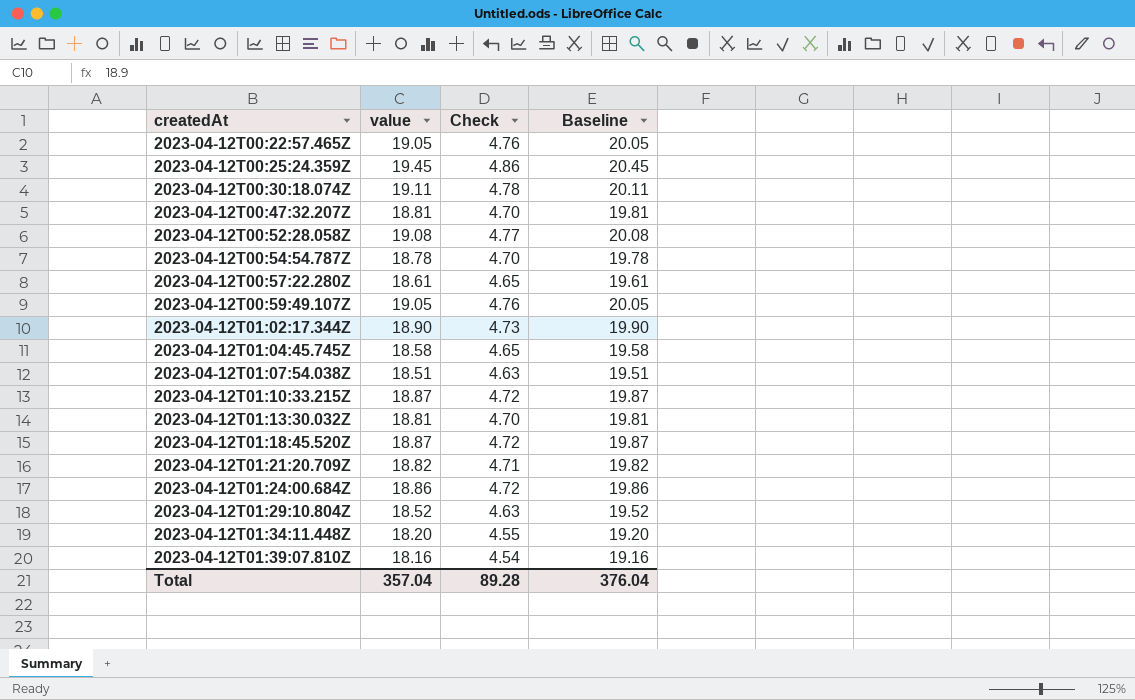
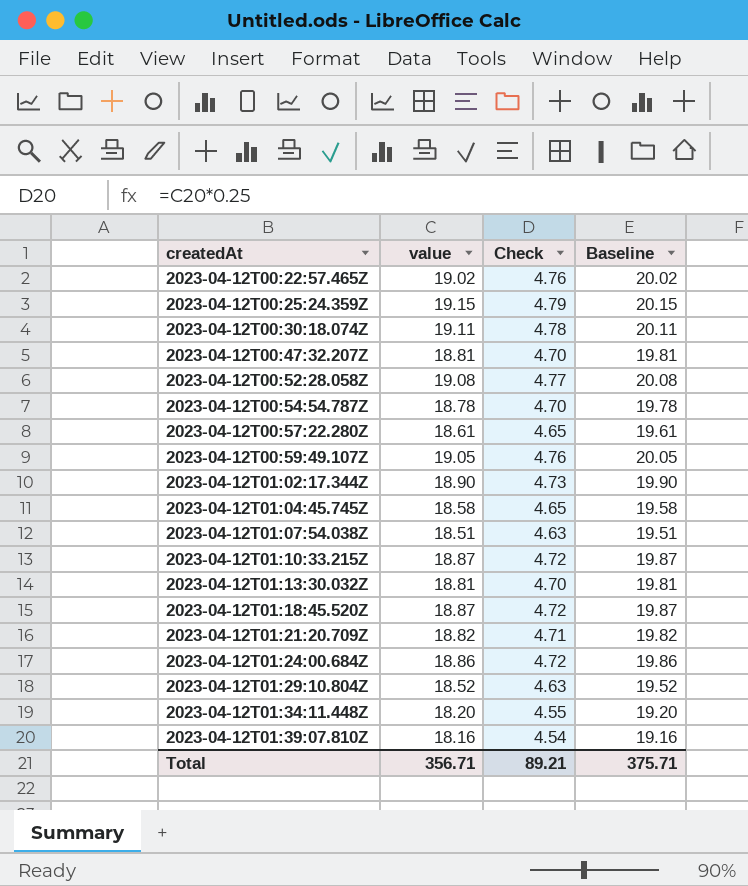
2023-04-12T00:22:57.465Z | value: 19.05 -> 19.02
2023-04-12T00:22:57.465Z | Baseline: 20.05 -> 20.02
2023-04-12T00:25:24.359Z | value: 19.45 -> 19.15
2023-04-12T00:25:24.359Z | Check: 4.86 -> 4.79
2023-04-12T00:25:24.359Z | Baseline: 20.45 -> 20.15
Total | value: 357.04 -> 356.71
Total | Check: 89.28 -> 89.21
Total | Baseline: 376.04 -> 375.71

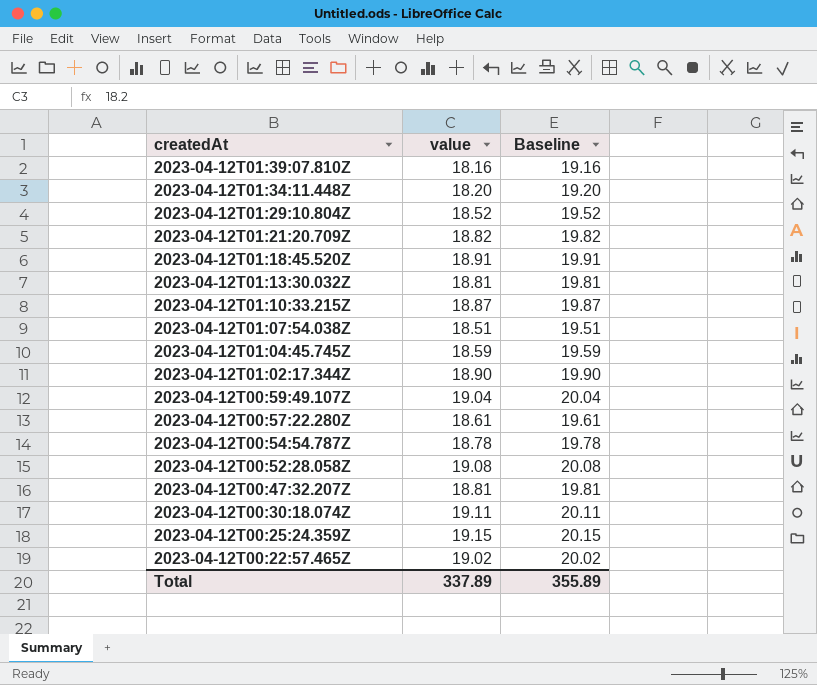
row order: createdAt ascending -> createdAt descending
column Check | formula: [value] * 0.25 -> none
row 2023-04-12T01:24:00.684Z: 18.86 | 4.72 | 19.86 -> none
2023-04-12T01:18:45.520Z | value: 18.87 -> 18.91
2023-04-12T01:18:45.520Z | Baseline: 19.87 -> 19.91
2023-04-12T01:04:45.745Z | value: 18.58 -> 18.59
2023-04-12T01:04:45.745Z | Baseline: 19.58 -> 19.59
2023-04-12T00:59:49.107Z | value: 19.05 -> 19.04
2023-04-12T00:59:49.107Z | Baseline: 20.05 -> 20.04
Total | value: 356.71 -> 337.89
Total | Baseline: 375.71 -> 355.89

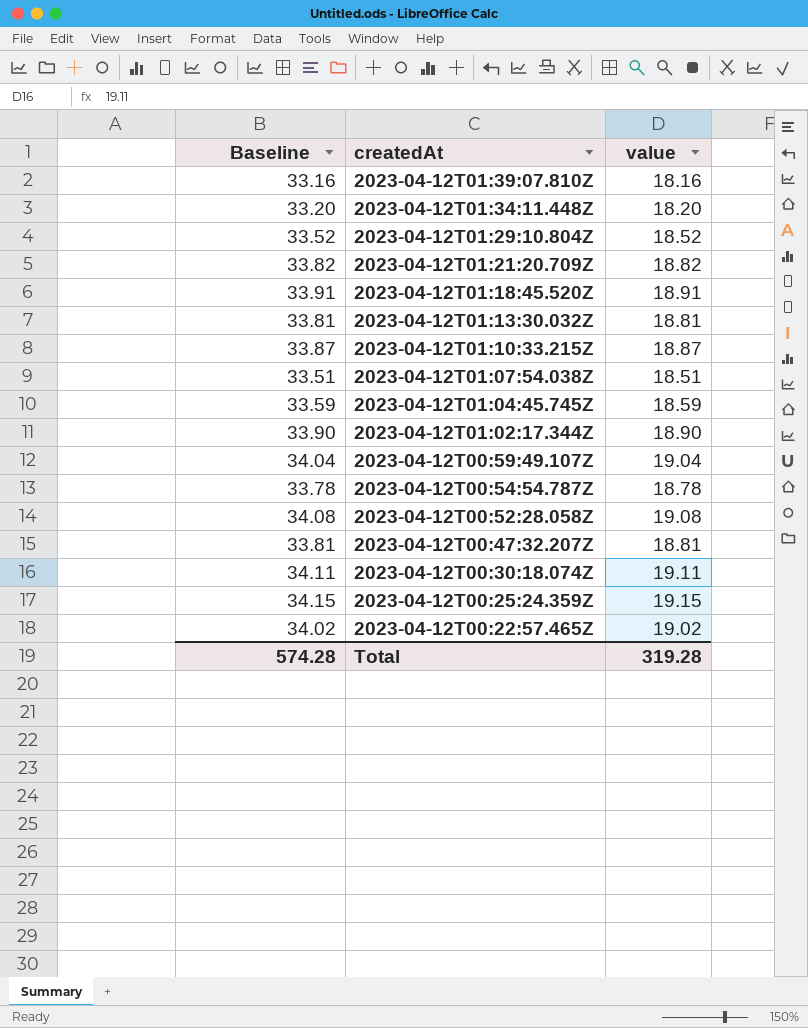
column Baseline | formula: [value] + 1 -> [value] + 15
column Baseline | position: 3 -> 1
row 2023-04-12T00:57:22.280Z: 18.61 | 19.61 -> none
Total | Baseline: 355.89 -> 574.28
Total | value: 337.89 -> 319.28

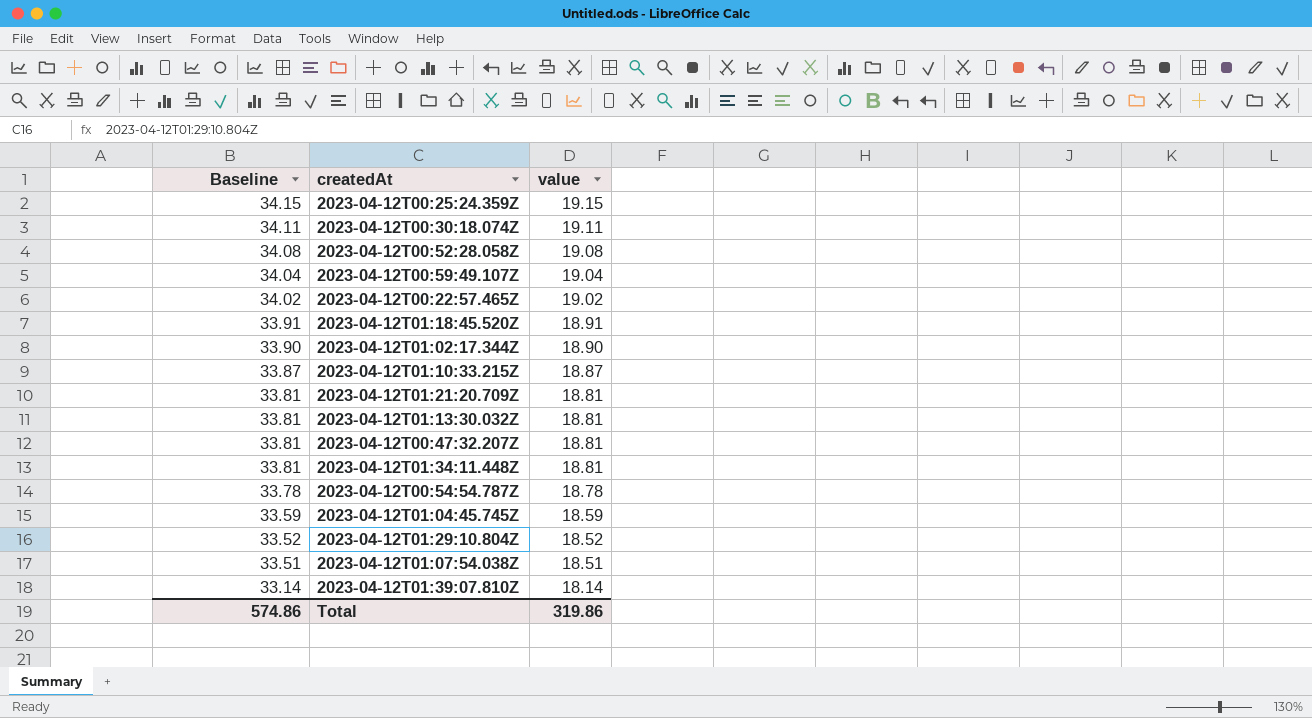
row order: createdAt descending -> Baseline descending
2023-04-12T01:21:20.709Z | Baseline: 33.82 -> 33.81
2023-04-12T01:21:20.709Z | value: 18.82 -> 18.81
2023-04-12T01:34:11.448Z | Baseline: 33.20 -> 33.81
2023-04-12T01:34:11.448Z | value: 18.20 -> 18.81
2023-04-12T01:39:07.810Z | Baseline: 33.16 -> 33.14
2023-04-12T01:39:07.810Z | value: 18.16 -> 18.14
Total | Baseline: 574.28 -> 574.86
Total | value: 319.28 -> 319.86

